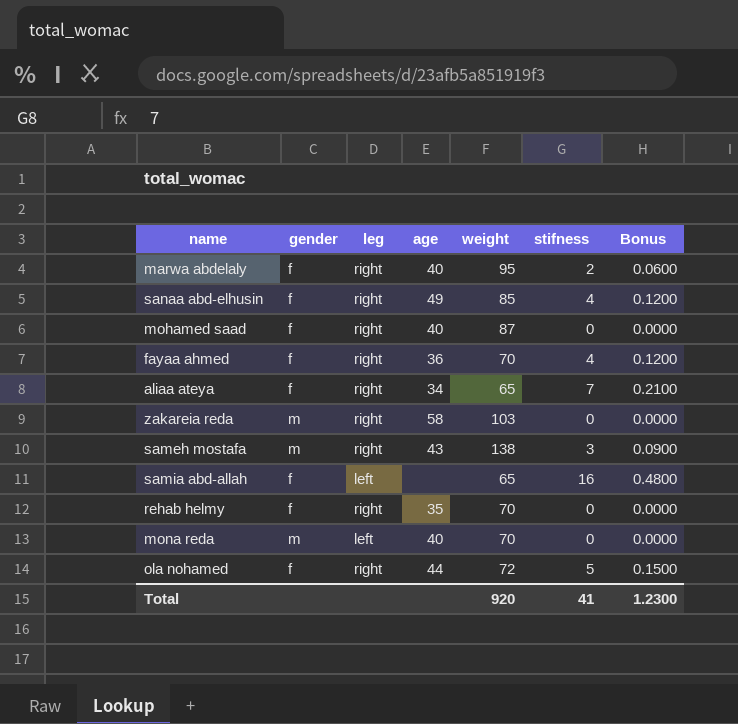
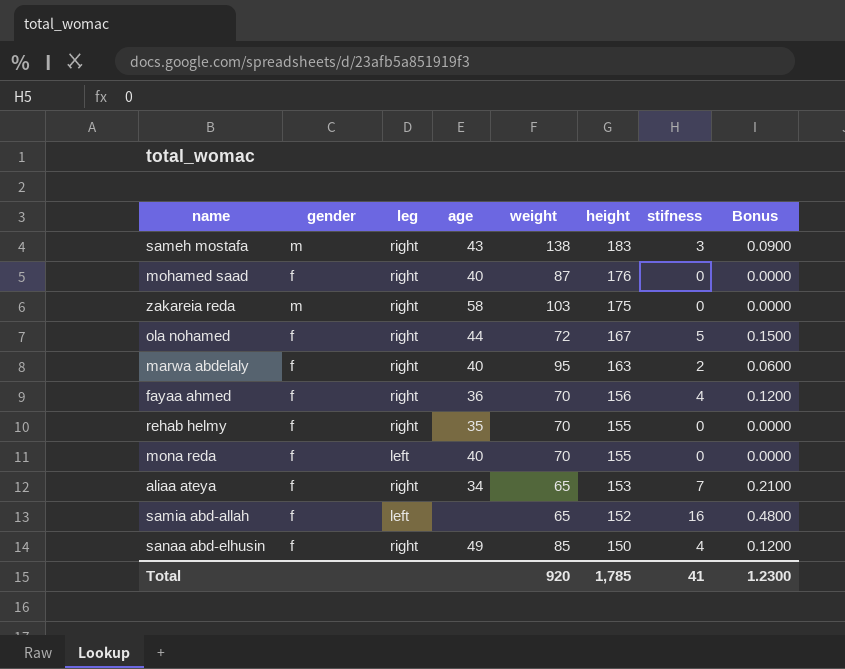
row order: none -> height descending
column height | position: none -> 6
mona reda | gender: m -> f

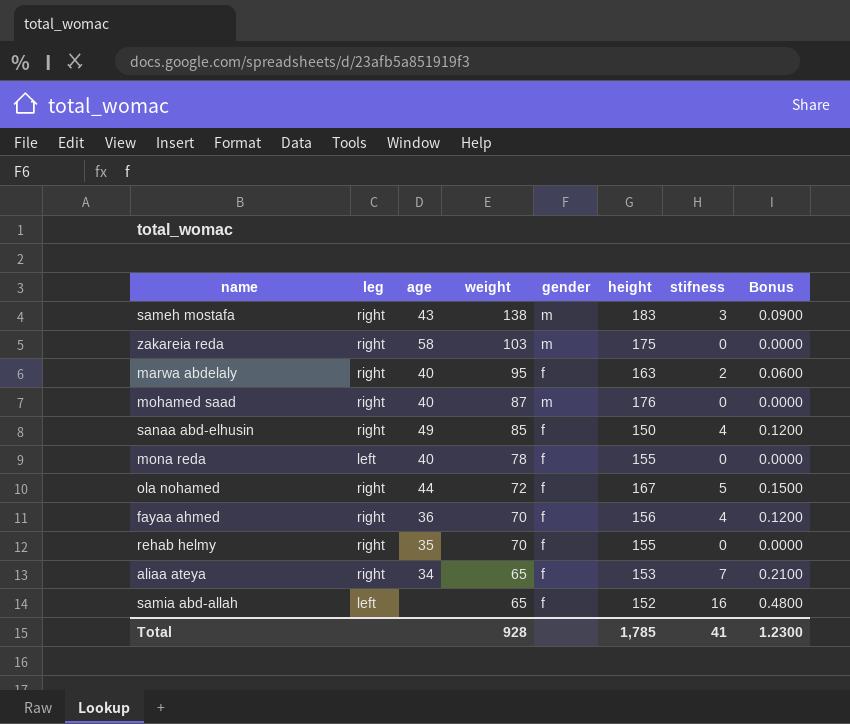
row order: height descending -> weight descending
column gender | position: 2 -> 5
mohamed saad | gender: f -> m
mona reda | weight: 70 -> 78
Total | weight: 920 -> 928

